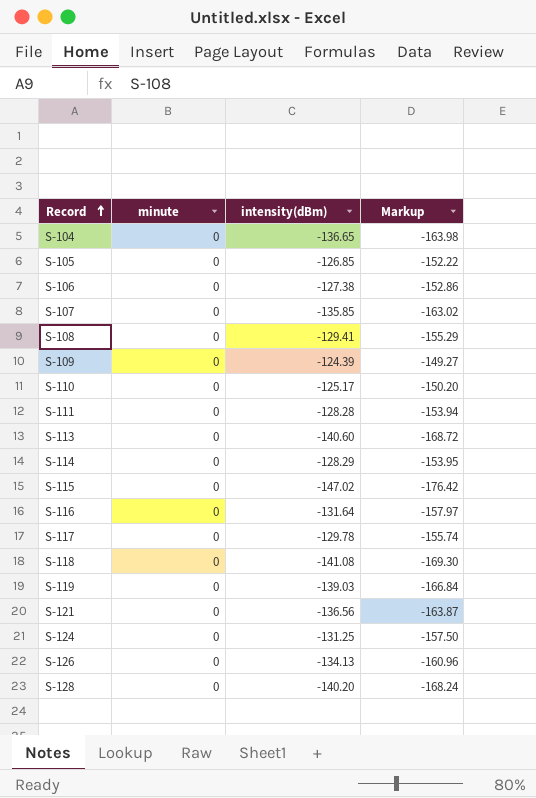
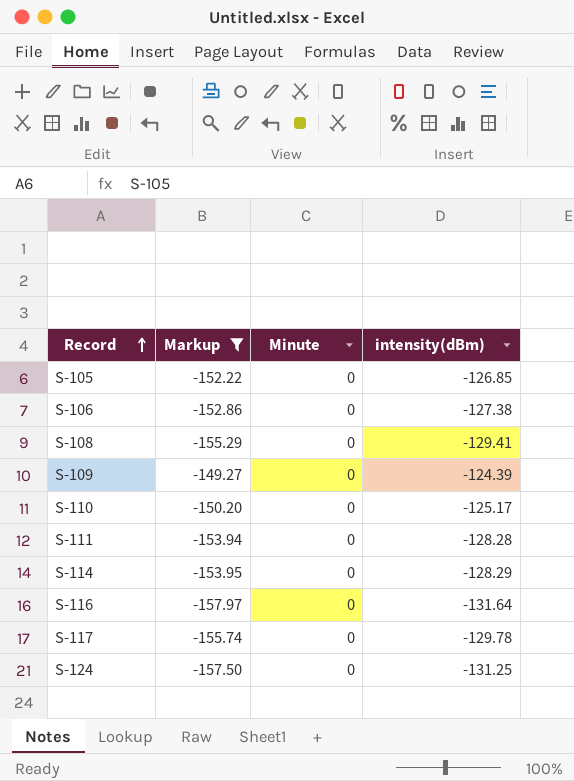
filter: none -> Markup >= -157.97
column Markup | position: 4 -> 2
column name: minute -> Minute

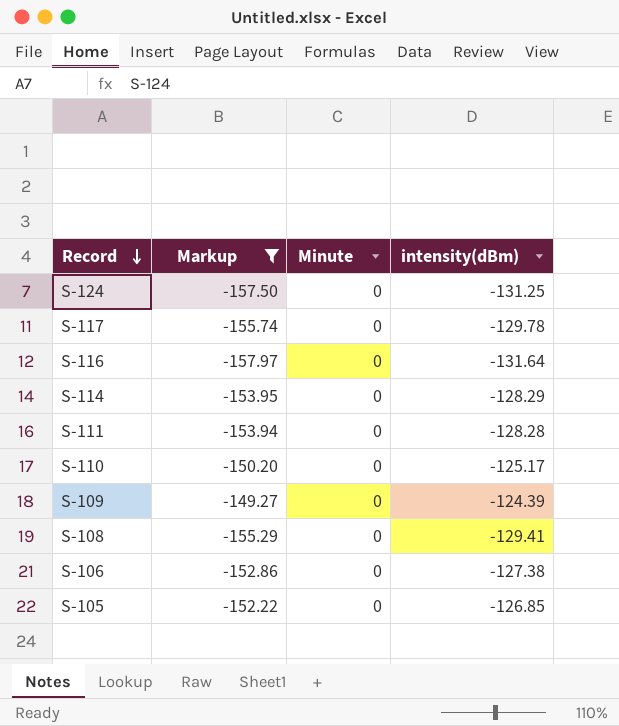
row order: Record ascending -> Record descending

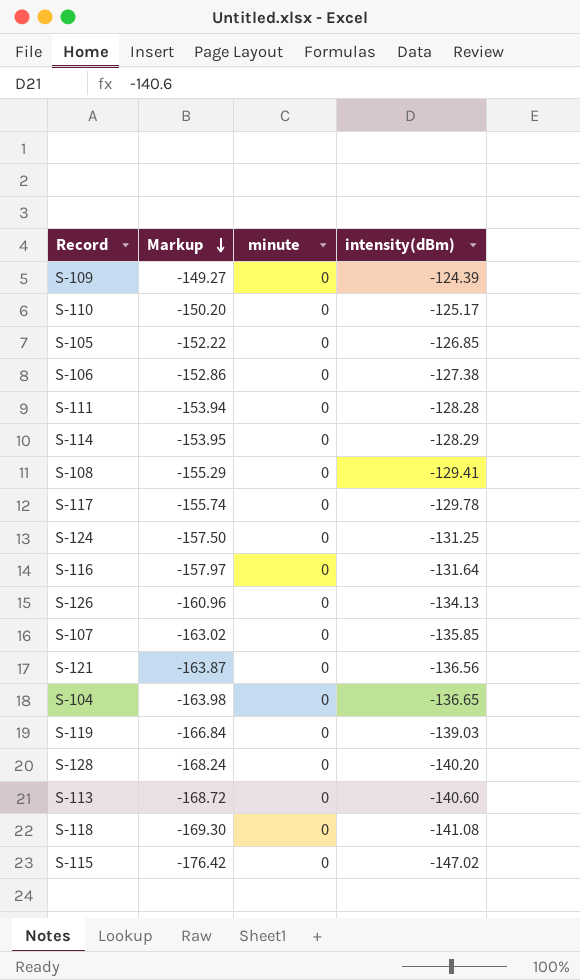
filter: Markup >= -157.97 -> none
row order: Record descending -> Markup descending
column name: Minute -> minute

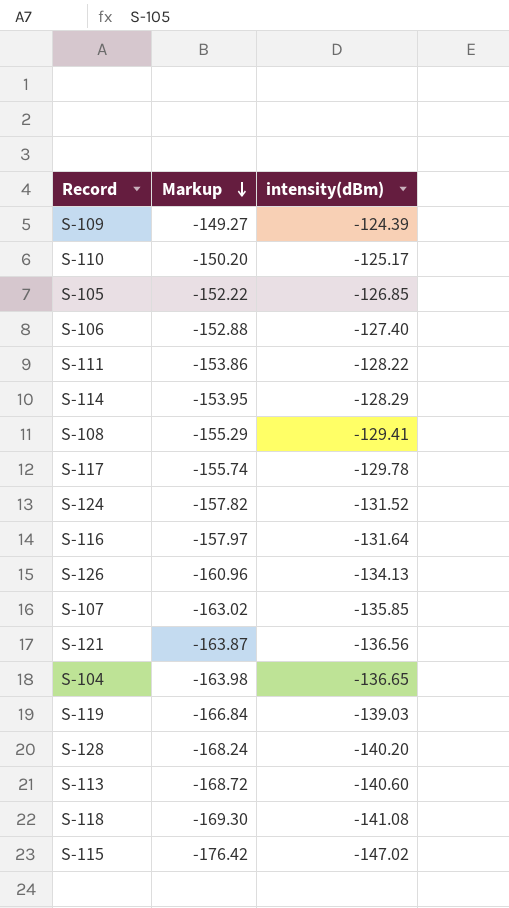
column minute | position: 3 -> none
S-106 | Markup: -152.86 -> -152.88
S-106 | intensity(dBm): -127.38 -> -127.40
S-111 | Markup: -153.94 -> -153.86
S-111 | intensity(dBm): -128.28 -> -128.22
S-124 | Markup: -157.50 -> -157.82
S-124 | intensity(dBm): -131.25 -> -131.52

